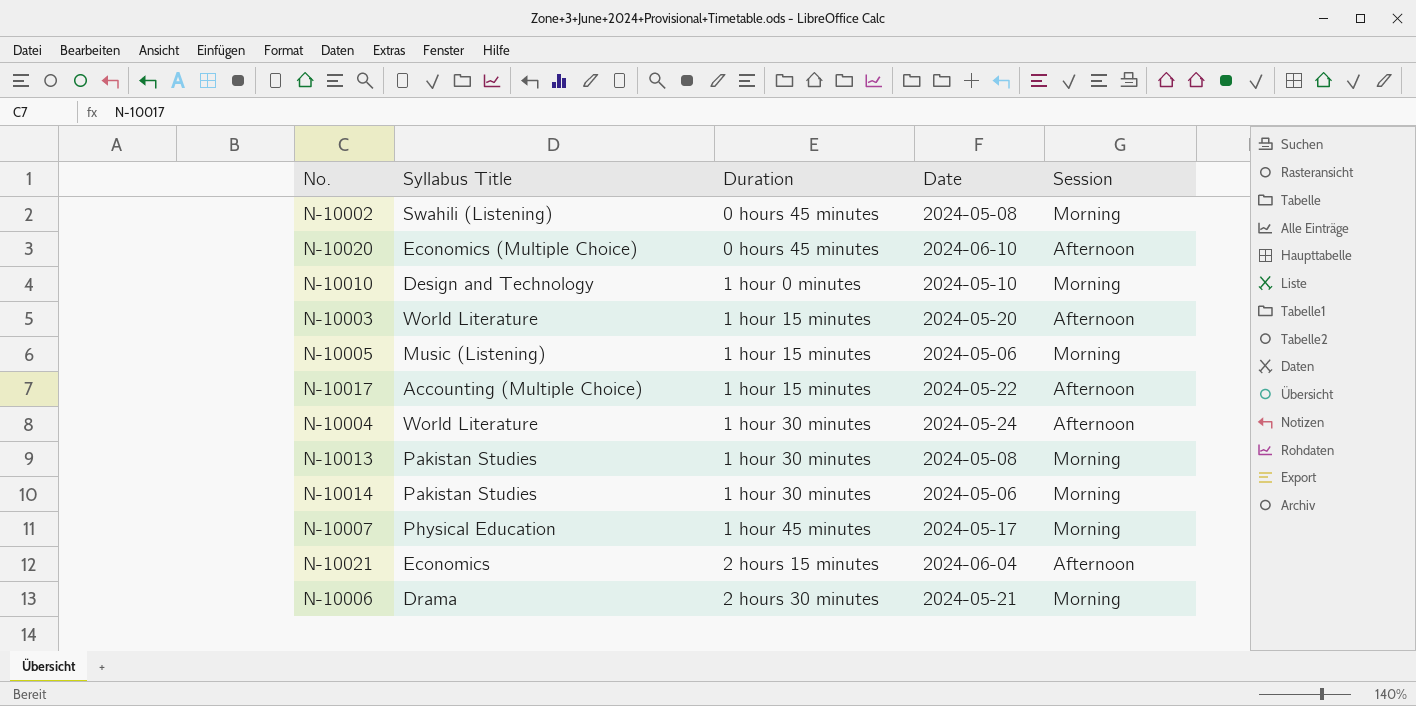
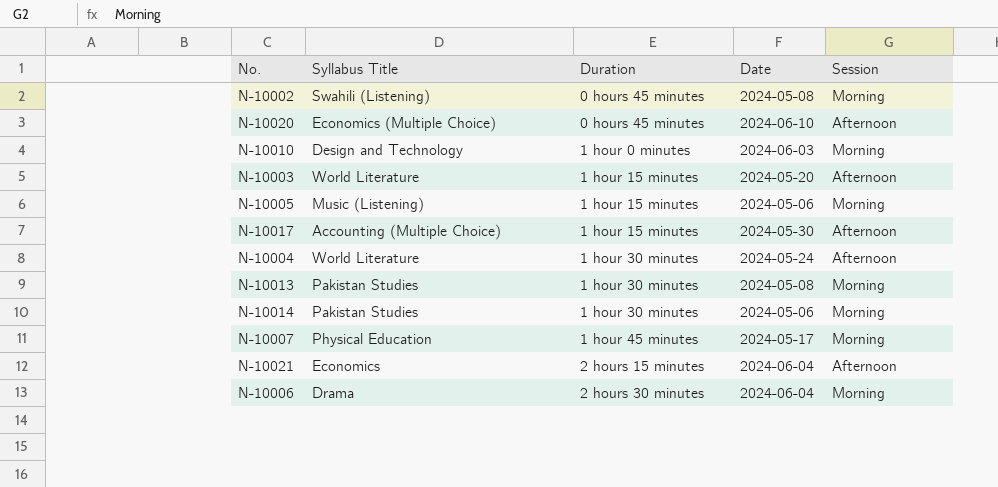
N-10010 | Date: 2024-05-10 -> 2024-06-03
N-10017 | Date: 2024-05-22 -> 2024-05-30
N-10006 | Date: 2024-05-21 -> 2024-06-04

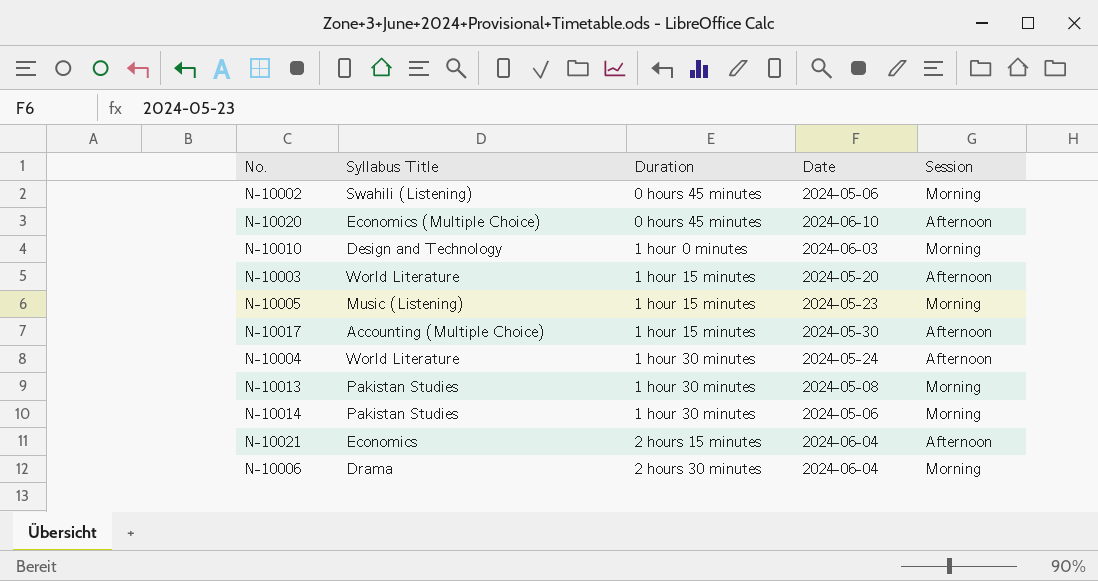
row N-10007: Physical Education | 1 hour 45 minutes | 2024-05-17 | Morning -> none
N-10002 | Date: 2024-05-08 -> 2024-05-06
N-10005 | Date: 2024-05-06 -> 2024-05-23

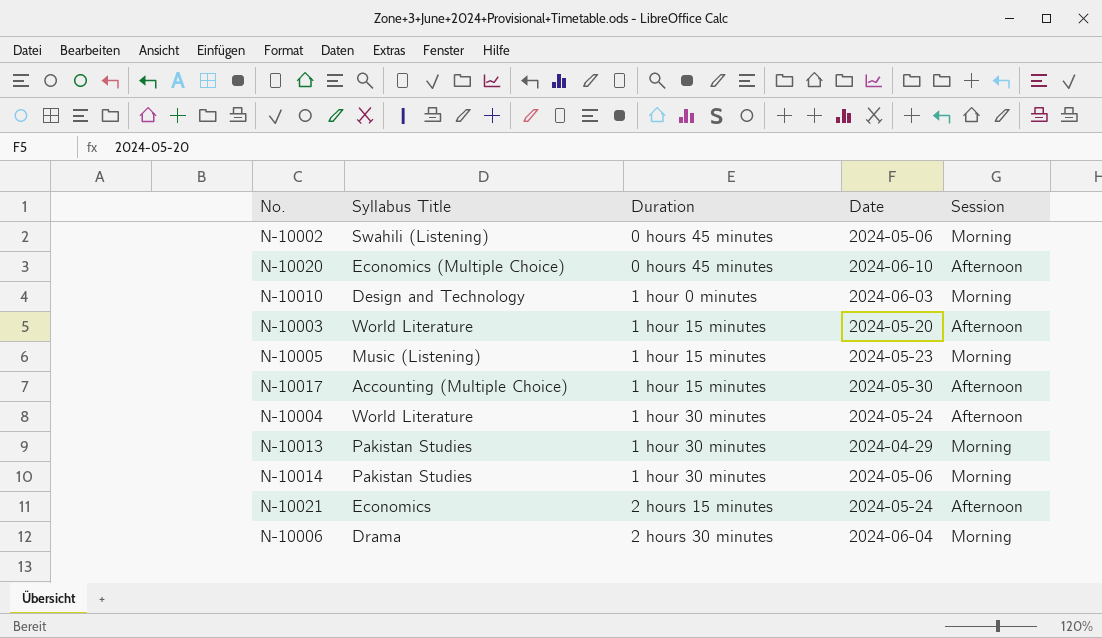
N-10013 | Date: 2024-05-08 -> 2024-04-29
N-10021 | Date: 2024-06-04 -> 2024-05-24

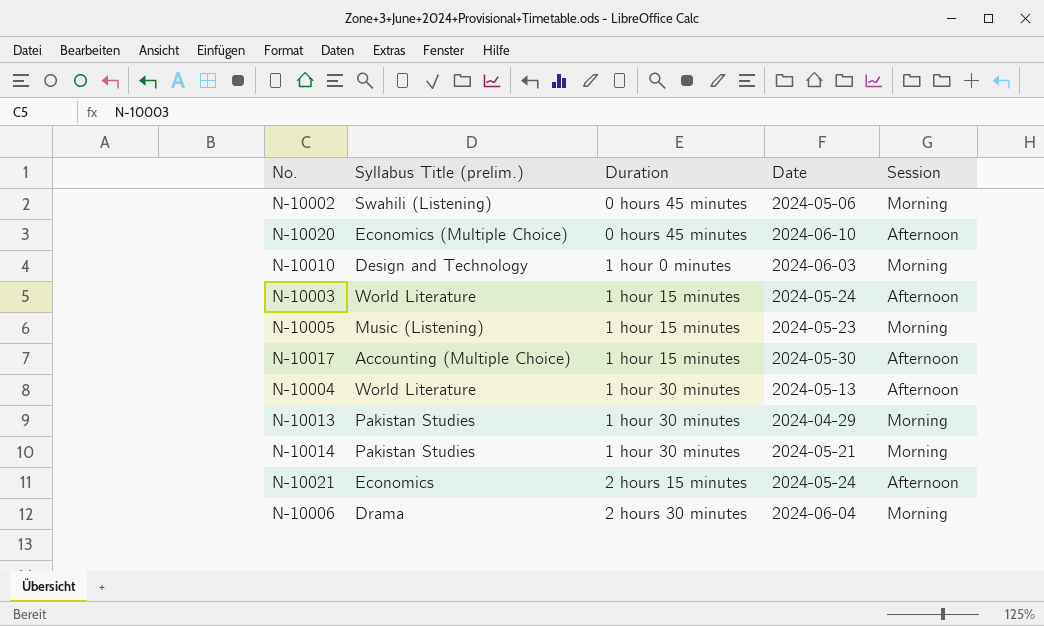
column name: Syllabus Title -> Syllabus Title (prelim.)
N-10003 | Date: 2024-05-20 -> 2024-05-24
N-10004 | Date: 2024-05-24 -> 2024-05-13
N-10014 | Date: 2024-05-06 -> 2024-05-21

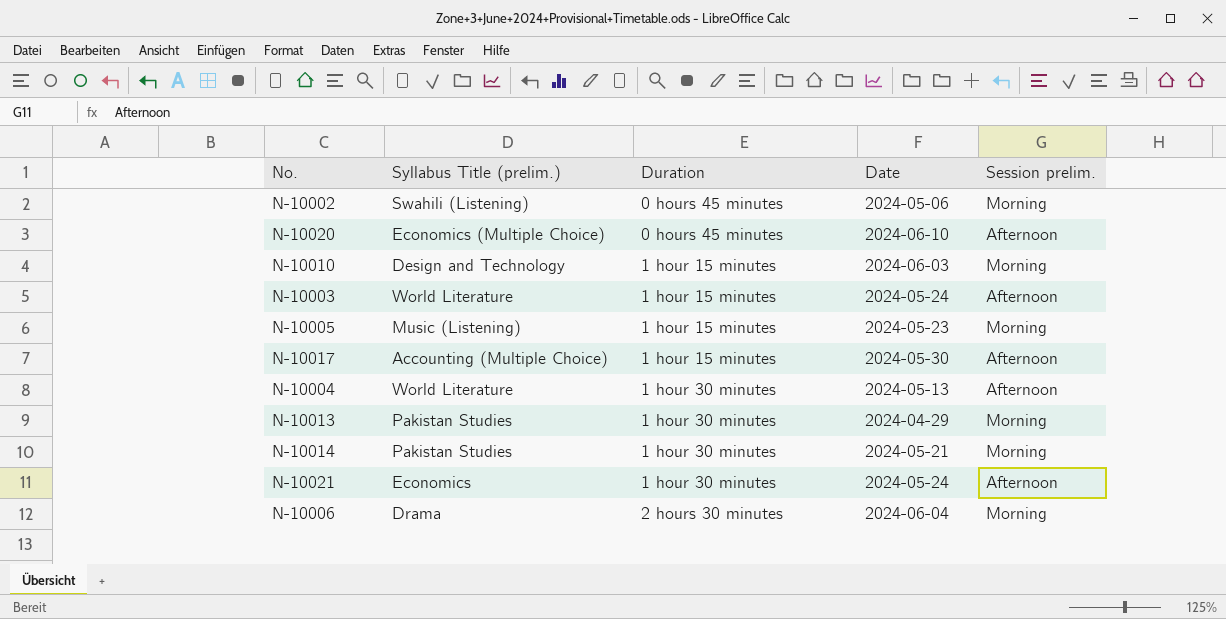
column name: Session -> Session prelim.
N-10010 | Duration: 1 hour 0 minutes -> 1 hour 15 minutes
N-10021 | Duration: 2 hours 15 minutes -> 1 hour 30 minutes

